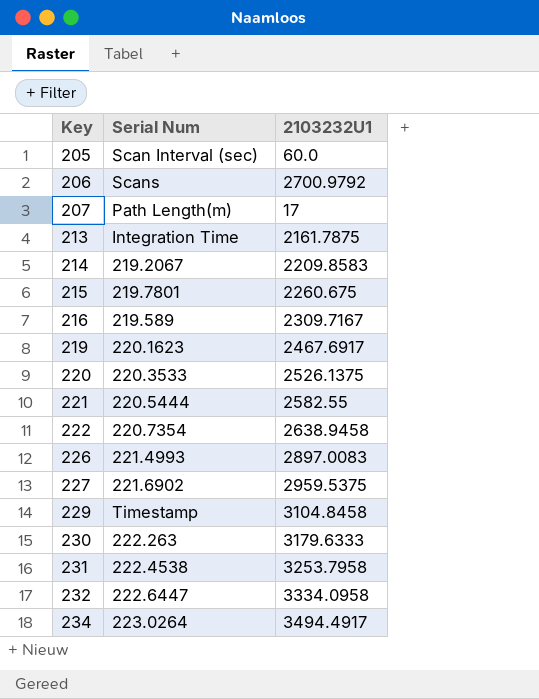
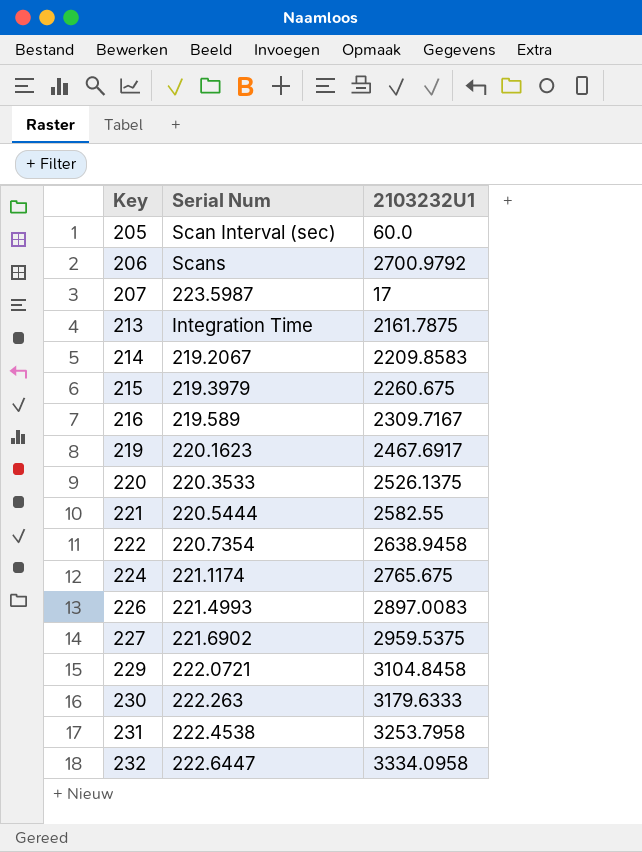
row 234: 223.0264 | 3494.4917 -> none
207 | Serial Num: Path Length(m) -> 223.5987
215 | Serial Num: 219.7801 -> 219.3979
row 224: none -> 221.1174 | 2765.675
229 | Serial Num: Timestamp -> 222.0721

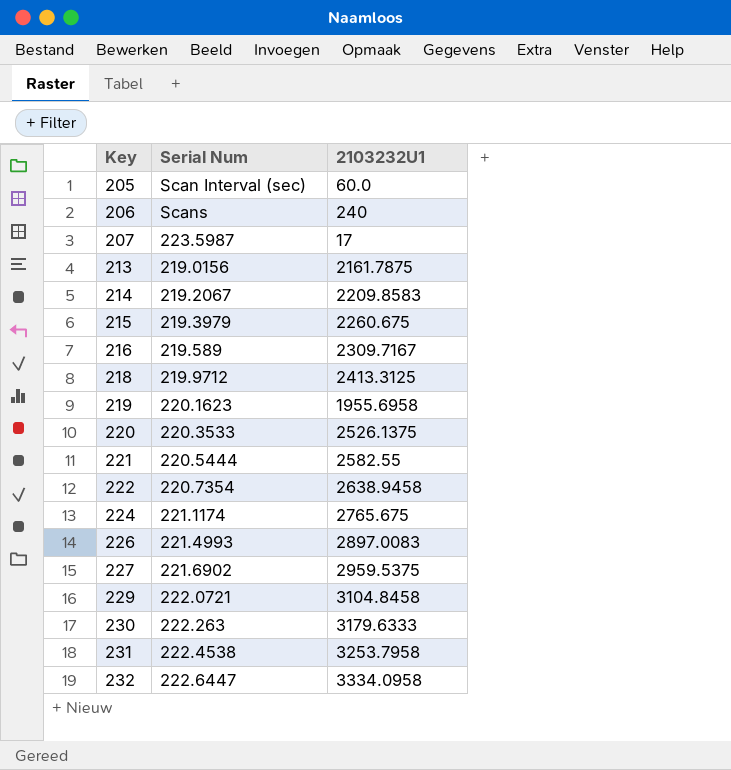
206 | 2103232U1: 2700.9792 -> 240
213 | Serial Num: Integration Time -> 219.0156
row 218: none -> 219.9712 | 2413.3125
219 | 2103232U1: 2467.6917 -> 1955.6958

